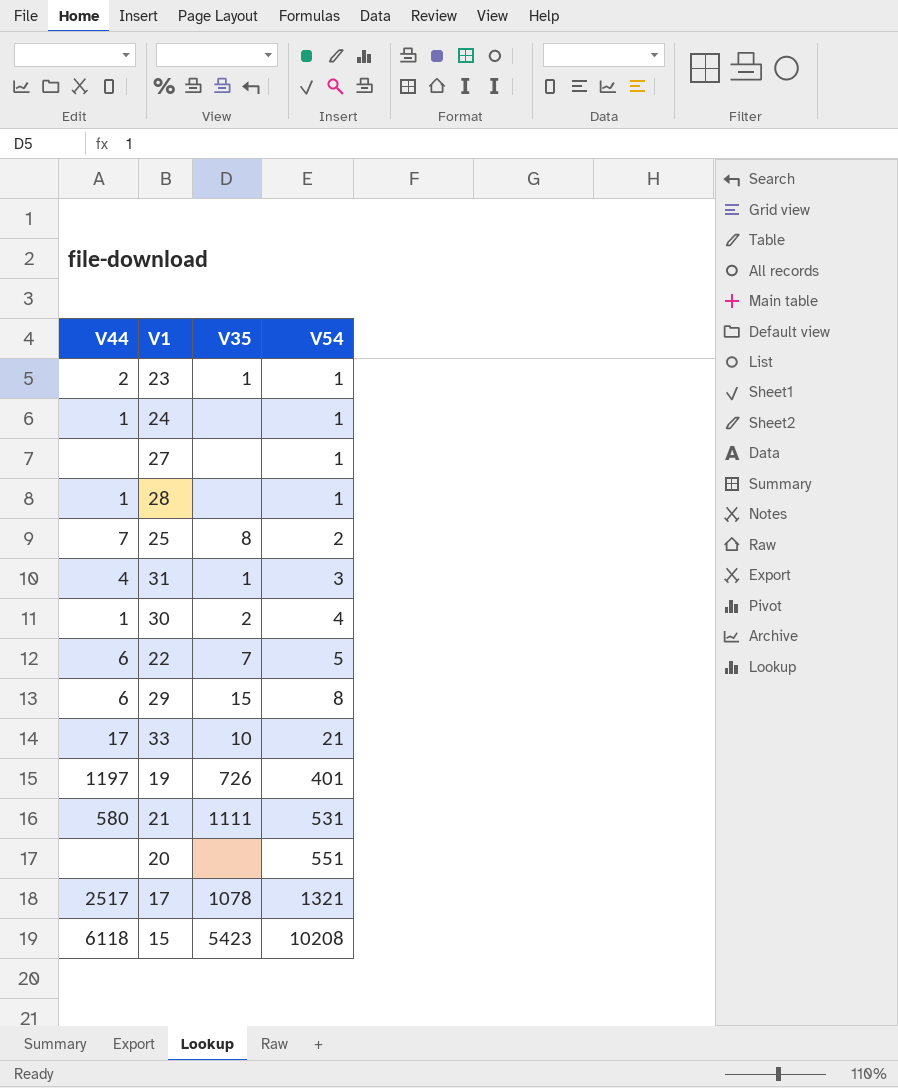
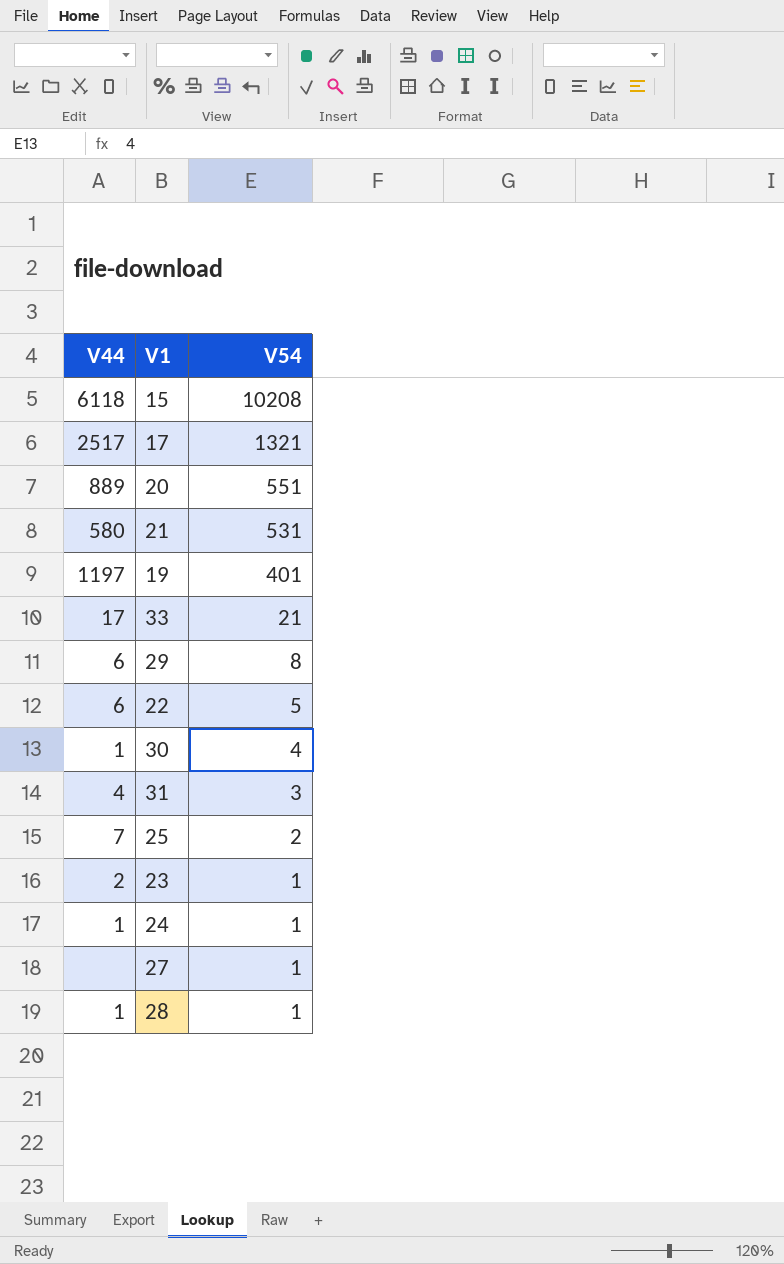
row order: V54 ascending -> V54 descending
column V35 | position: 3 -> none
20 | V44: none -> 889

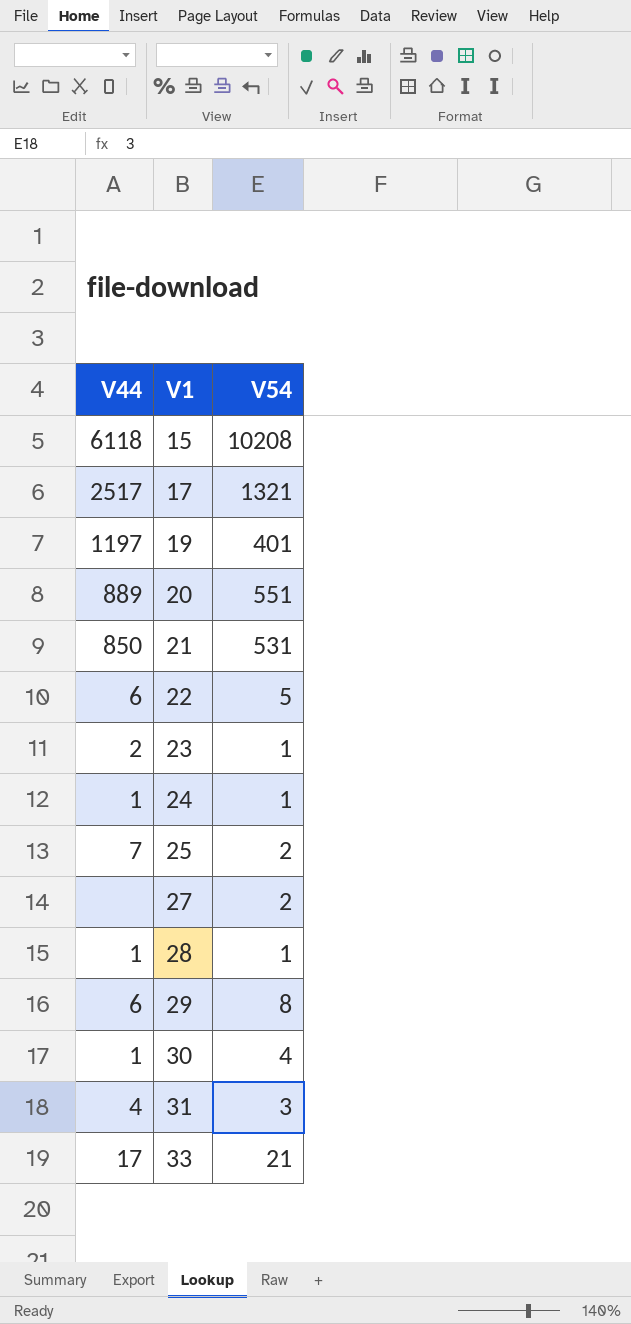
row order: V54 descending -> V1 ascending
21 | V44: 580 -> 850
27 | V54: 1 -> 2

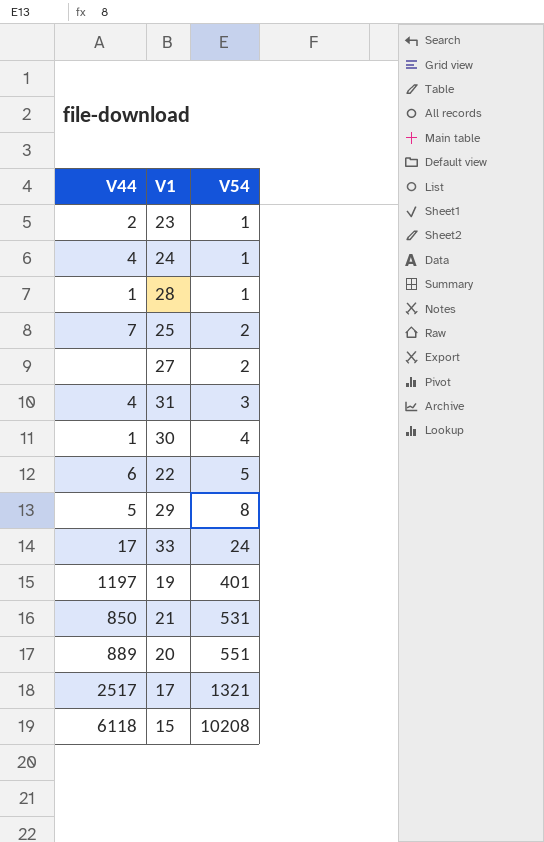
row order: V1 ascending -> V54 ascending
24 | V44: 1 -> 4
29 | V44: 6 -> 5
33 | V54: 21 -> 24

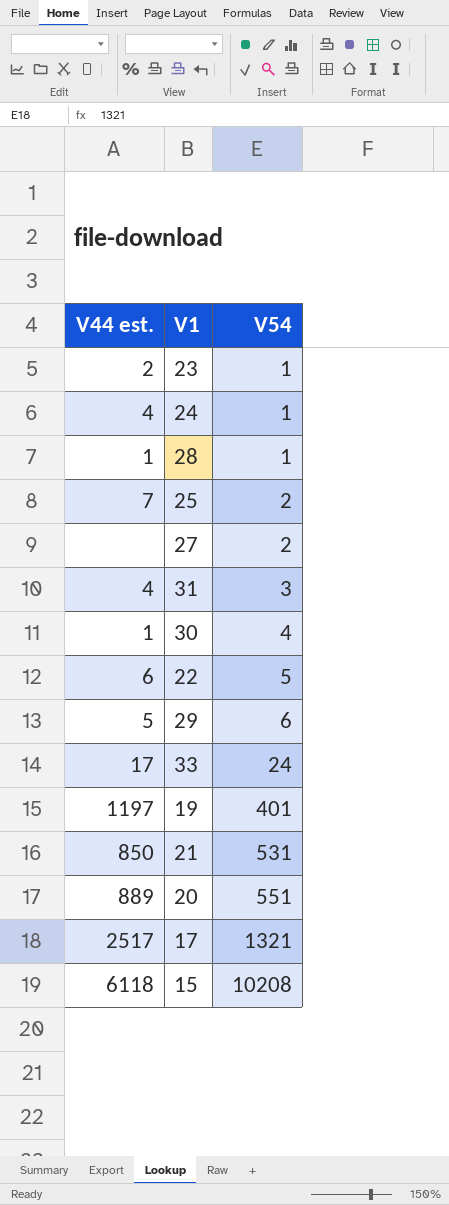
column name: V44 -> V44 est.
29 | V54: 8 -> 6

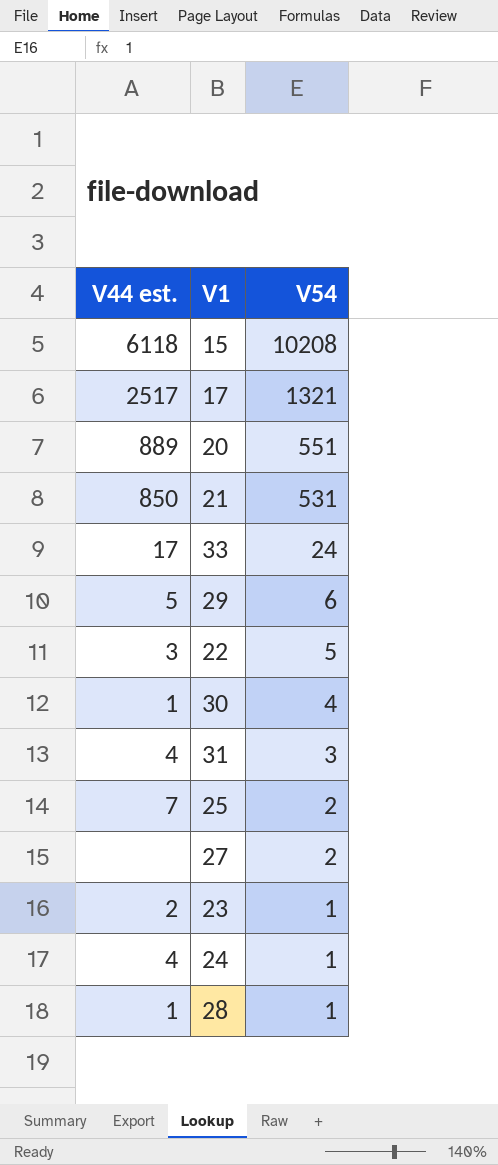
row order: V54 ascending -> V54 descending
row 19: 1197 | 401 -> none
22 | V44 est.: 6 -> 3

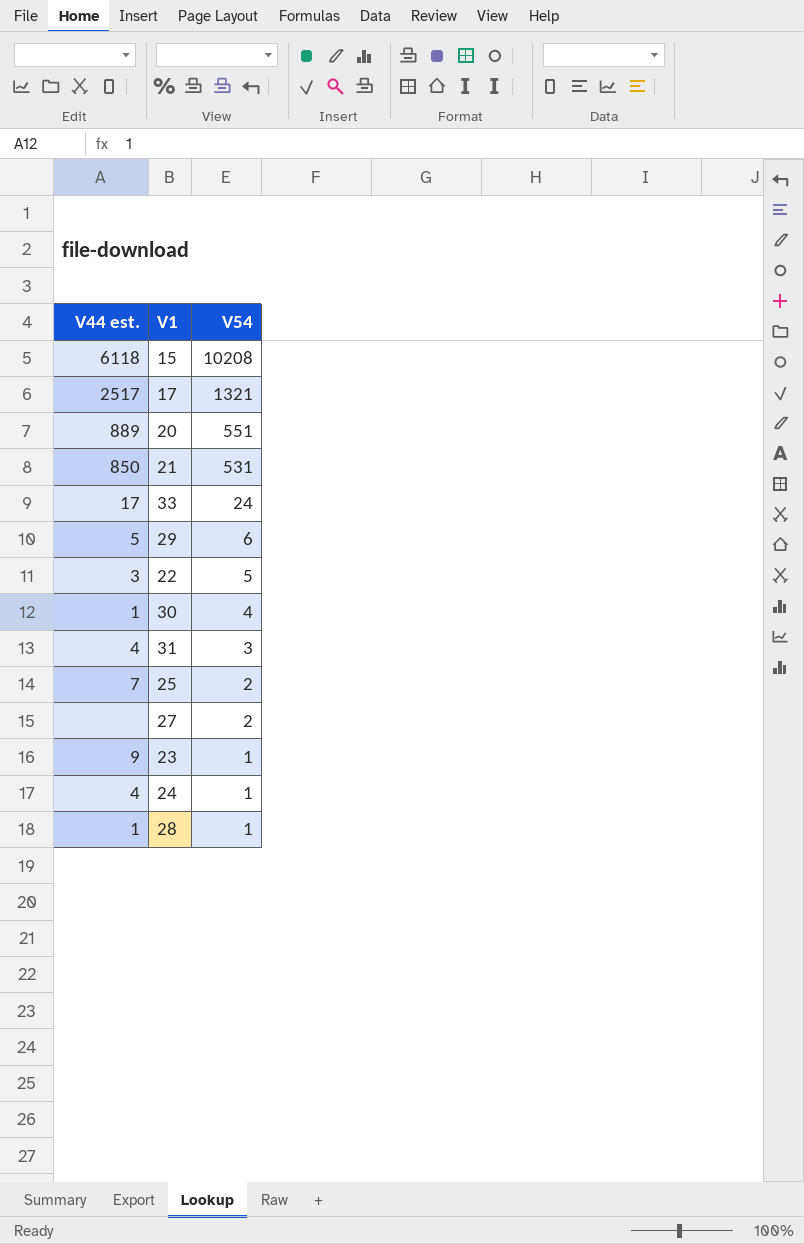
23 | V44 est.: 2 -> 9

